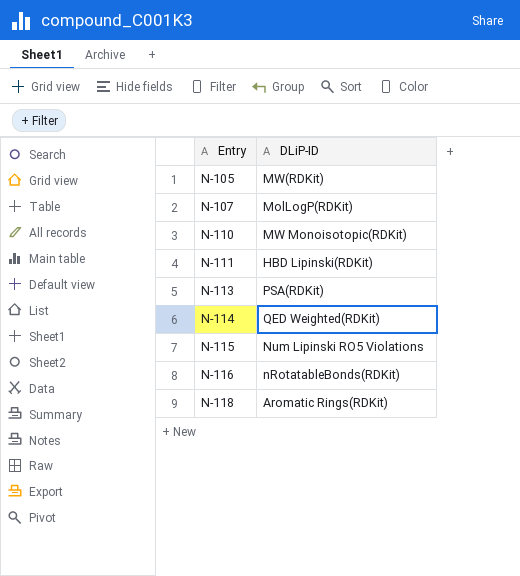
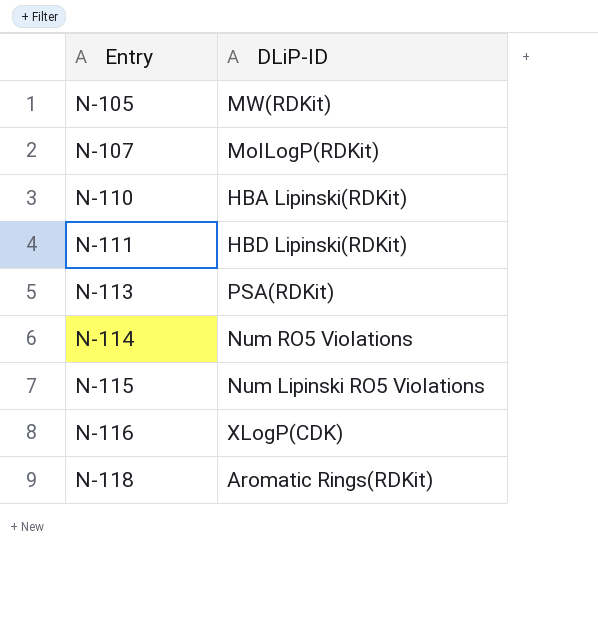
N-110 | DLiP-ID: MW Monoisotopic(RDKit) -> HBA Lipinski(RDKit)
N-114 | DLiP-ID: QED Weighted(RDKit) -> Num RO5 Violations
N-116 | DLiP-ID: nRotatableBonds(RDKit) -> XLogP(CDK)

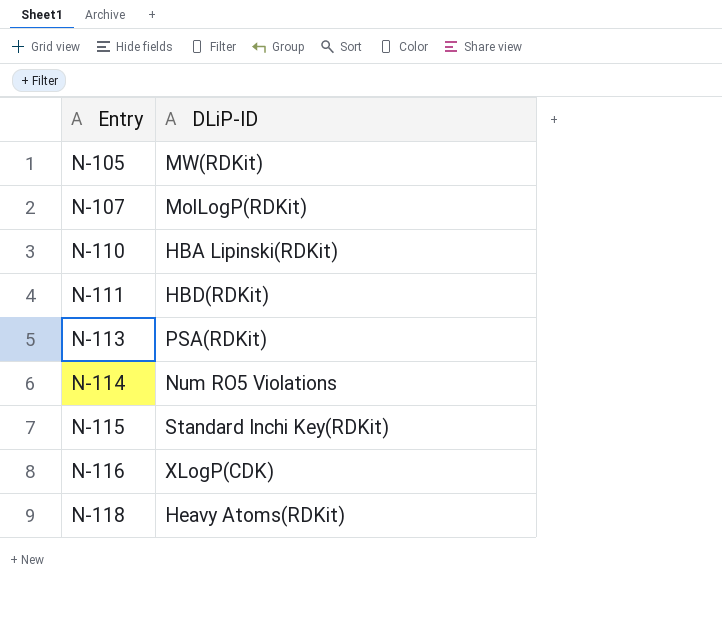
N-111 | DLiP-ID: HBD Lipinski(RDKit) -> HBD(RDKit)
N-115 | DLiP-ID: Num Lipinski RO5 Violations -> Standard Inchi Key(RDKit)
N-118 | DLiP-ID: Aromatic Rings(RDKit) -> Heavy Atoms(RDKit)

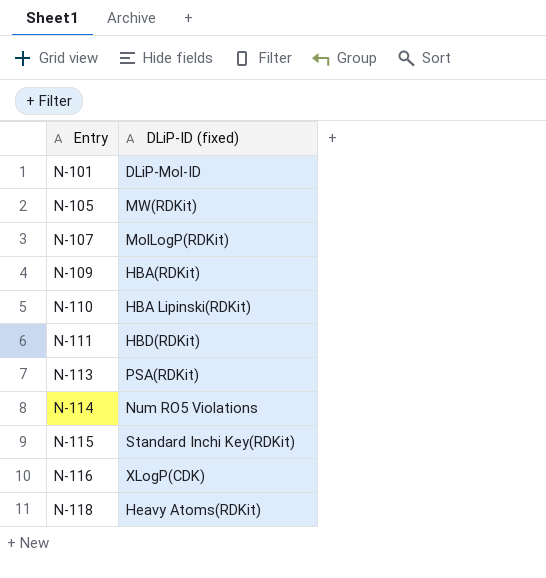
column name: DLiP-ID -> DLiP-ID (fixed)
row N-101: none -> DLiP-Mol-ID
row N-109: none -> HBA(RDKit)

